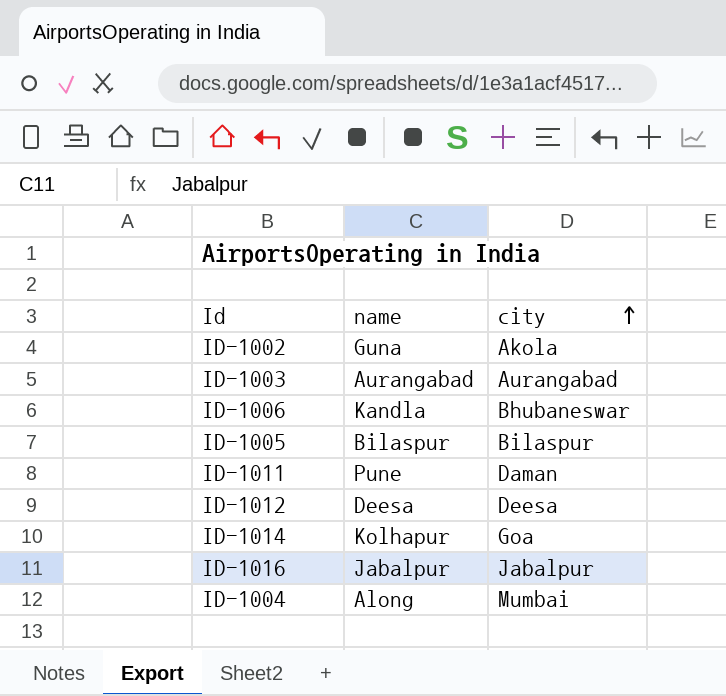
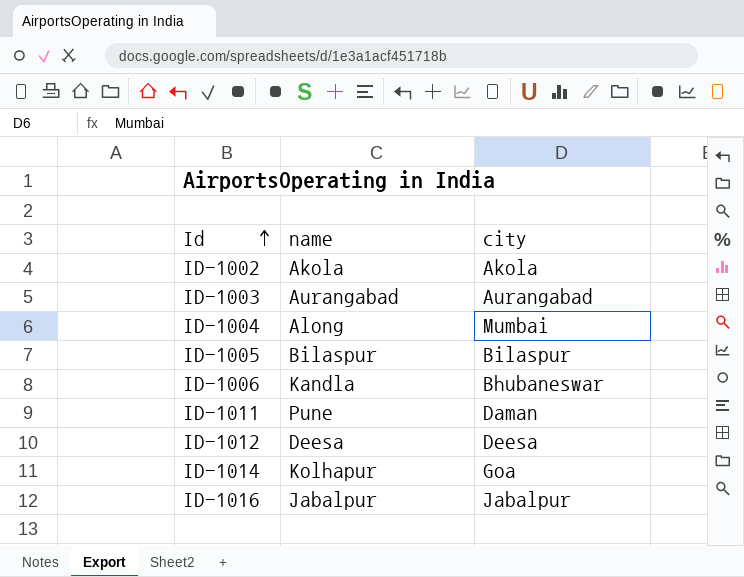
row order: city ascending -> Id ascending
ID-1002 | name: Guna -> Akola

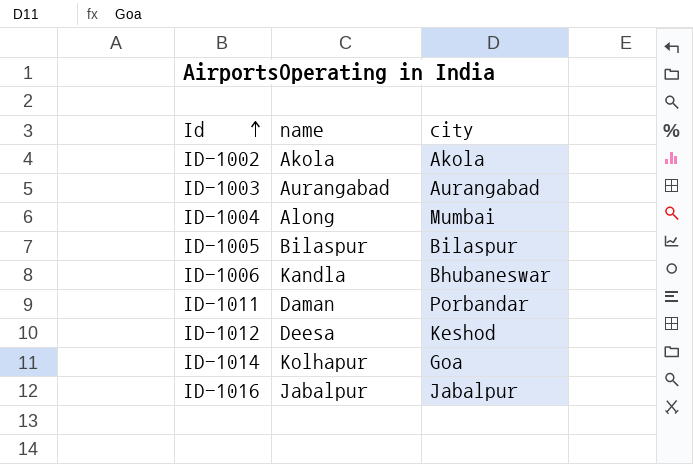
ID-1011 | name: Pune -> Daman
ID-1011 | city: Daman -> Porbandar
ID-1012 | city: Deesa -> Keshod

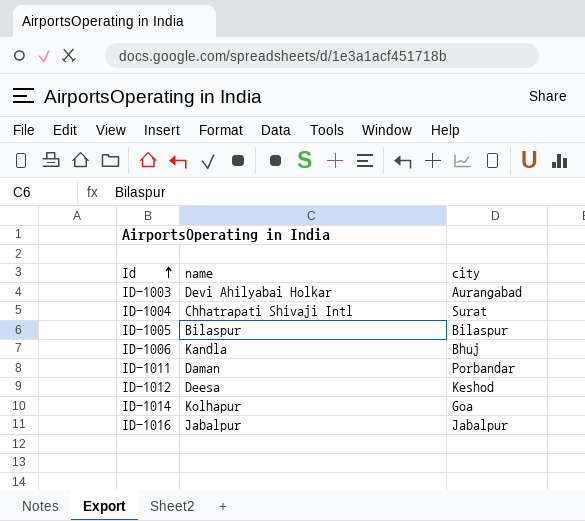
row ID-1002: Akola | Akola -> none
ID-1003 | name: Aurangabad -> Devi Ahilyabai Holkar
ID-1004 | name: Along -> Chhatrapati Shivaji Intl
ID-1004 | city: Mumbai -> Surat
ID-1006 | city: Bhubaneswar -> Bhuj

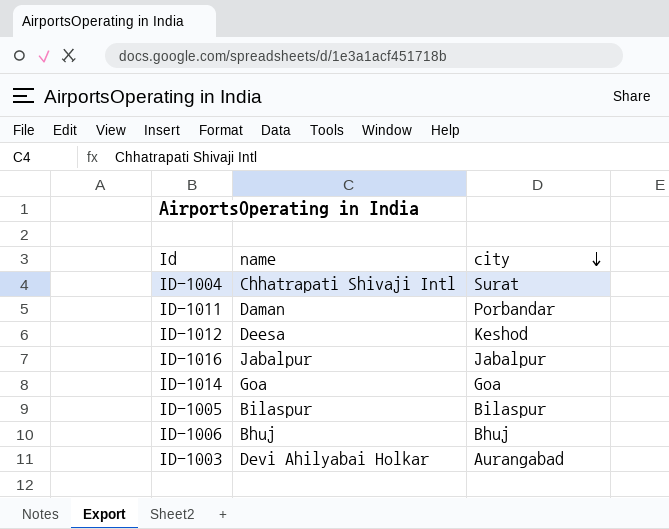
row order: Id ascending -> city descending
ID-1014 | name: Kolhapur -> Goa
ID-1006 | name: Kandla -> Bhuj

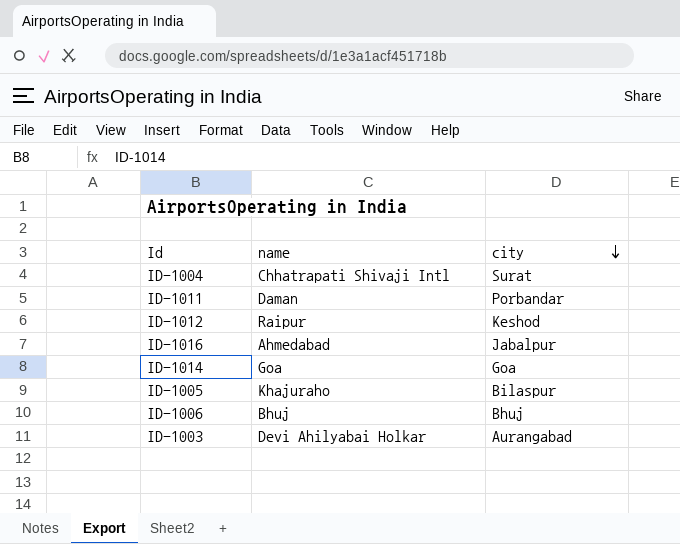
ID-1012 | name: Deesa -> Raipur
ID-1016 | name: Jabalpur -> Ahmedabad
ID-1005 | name: Bilaspur -> Khajuraho

